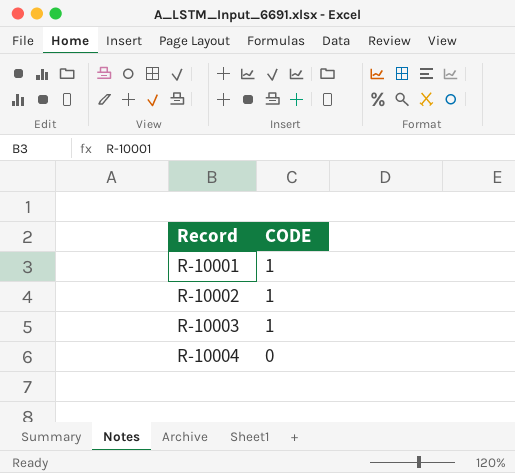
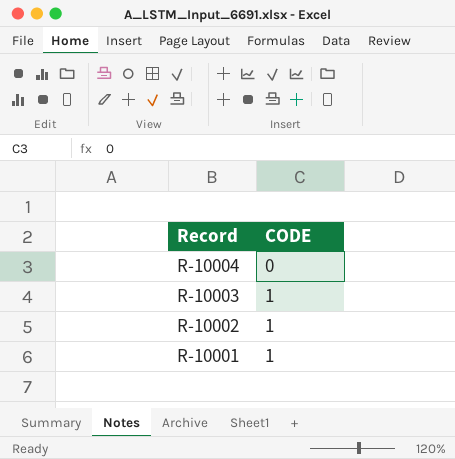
row order: Record ascending -> Record descending

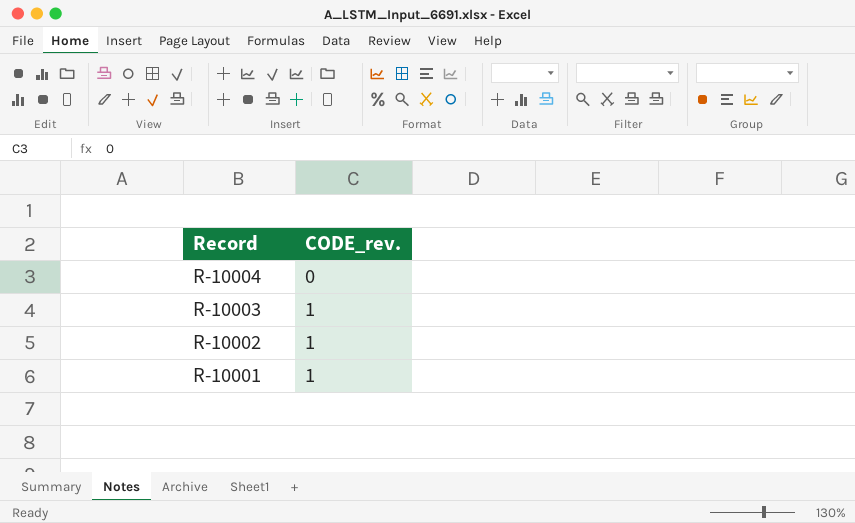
column name: CODE -> CODE_rev.

